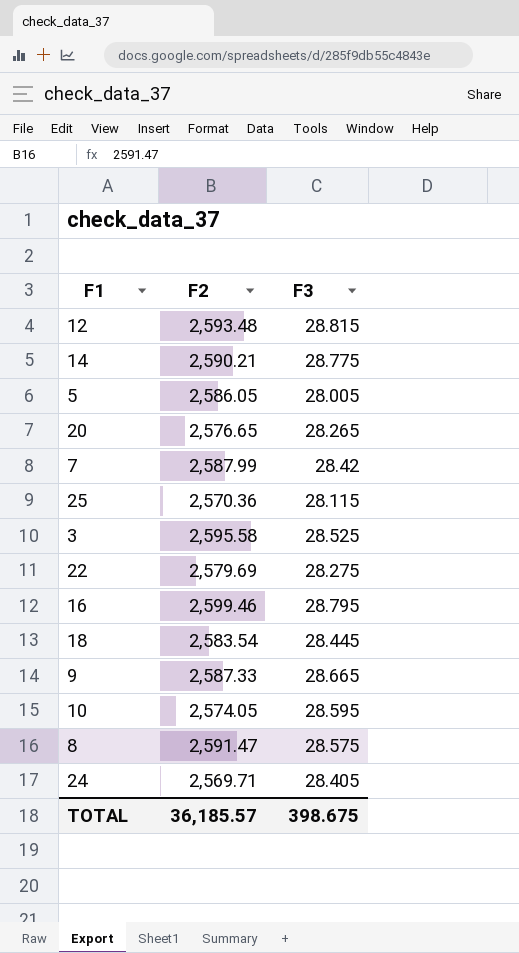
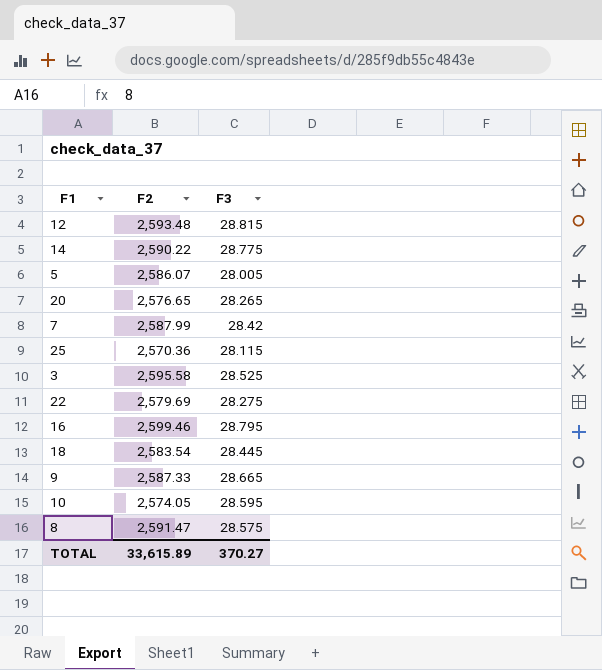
row 24: 2,569.71 | 28.405 -> none
14 | F2: 2,590.21 -> 2,590.22
5 | F2: 2,586.05 -> 2,586.07
TOTAL | F2: 36,185.57 -> 33,615.89
TOTAL | F3: 398.675 -> 370.27

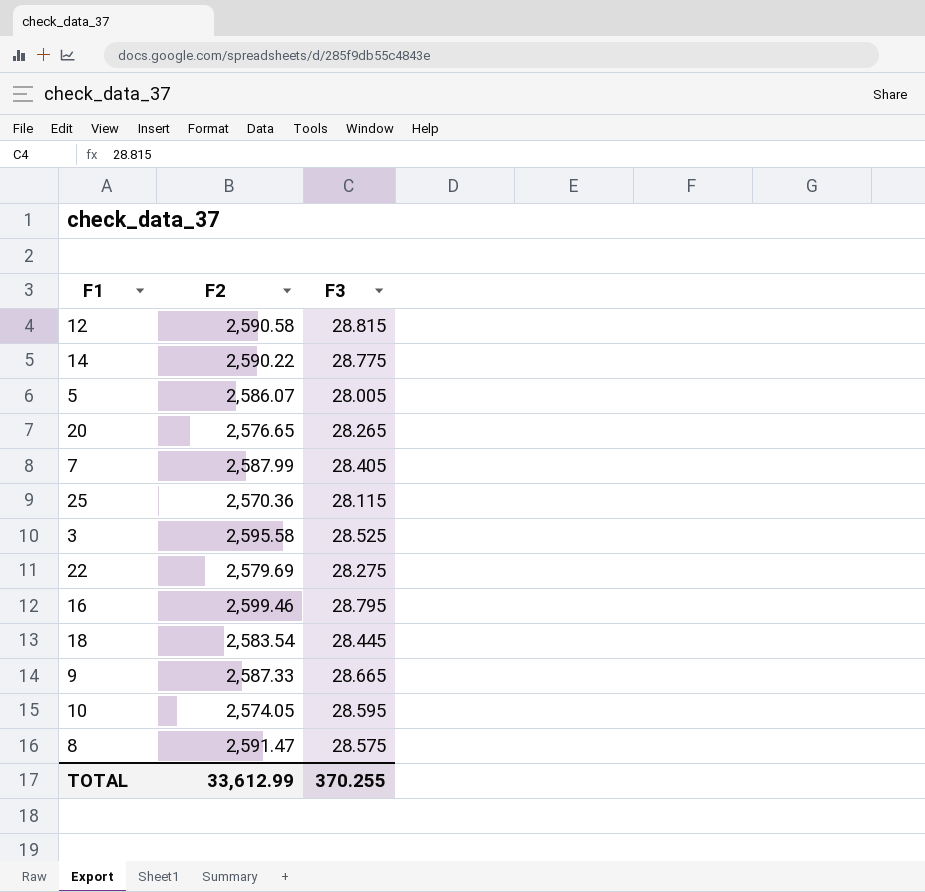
12 | F2: 2,593.48 -> 2,590.58
7 | F3: 28.42 -> 28.405
TOTAL | F2: 33,615.89 -> 33,612.99
TOTAL | F3: 370.27 -> 370.255

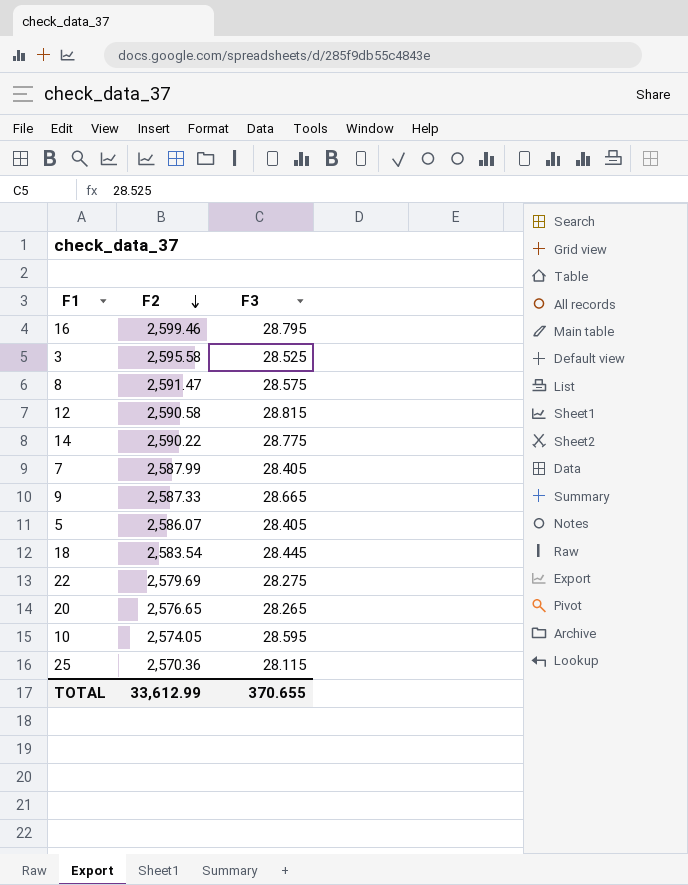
row order: none -> F2 descending
5 | F3: 28.005 -> 28.405
TOTAL | F3: 370.255 -> 370.655

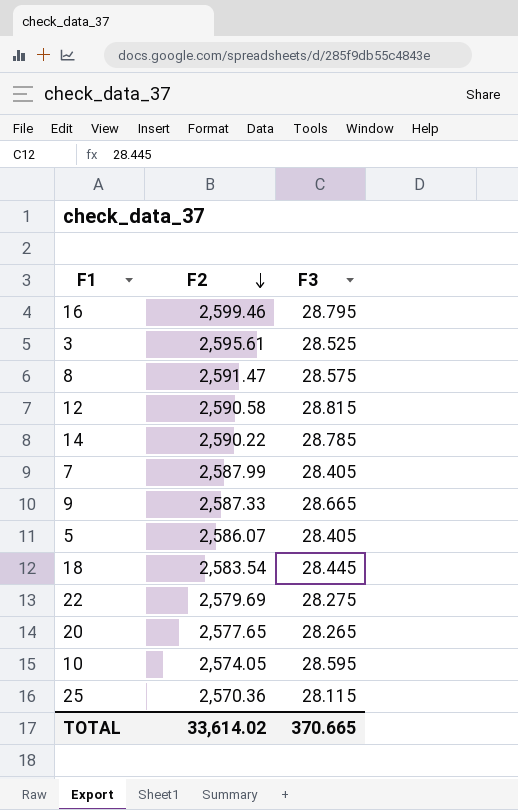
3 | F2: 2,595.58 -> 2,595.61
14 | F3: 28.775 -> 28.785
20 | F2: 2,576.65 -> 2,577.65
TOTAL | F2: 33,612.99 -> 33,614.02
TOTAL | F3: 370.655 -> 370.665

